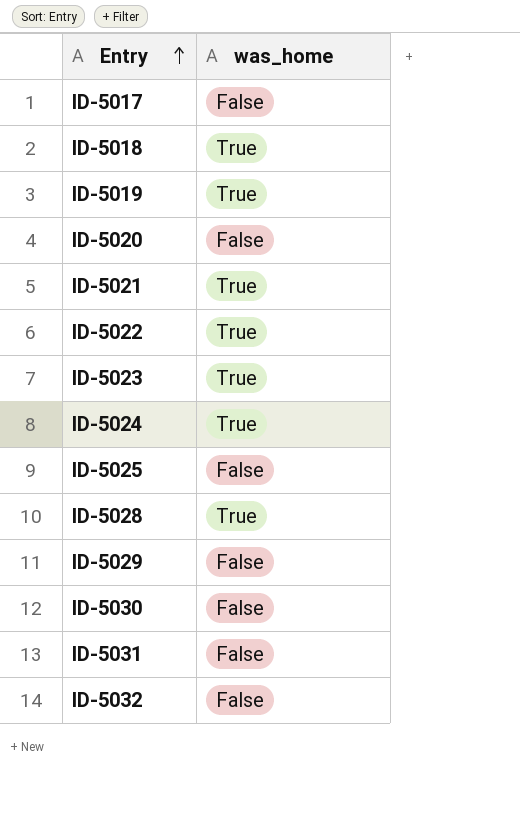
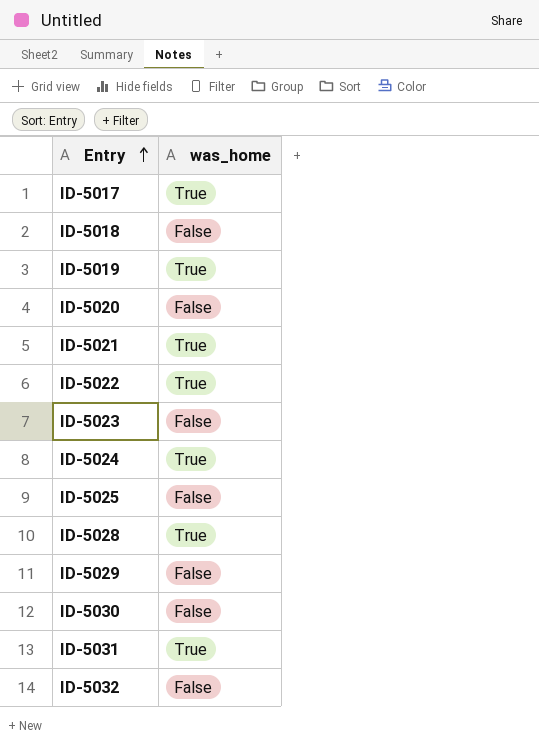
ID-5017 | was_home: False -> True
ID-5018 | was_home: True -> False
ID-5023 | was_home: True -> False
ID-5031 | was_home: False -> True

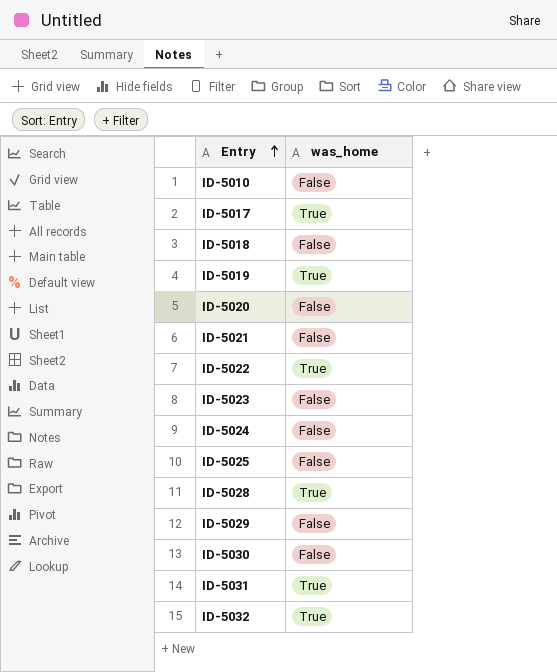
row ID-5010: none -> False
ID-5021 | was_home: True -> False
ID-5024 | was_home: True -> False
ID-5032 | was_home: False -> True

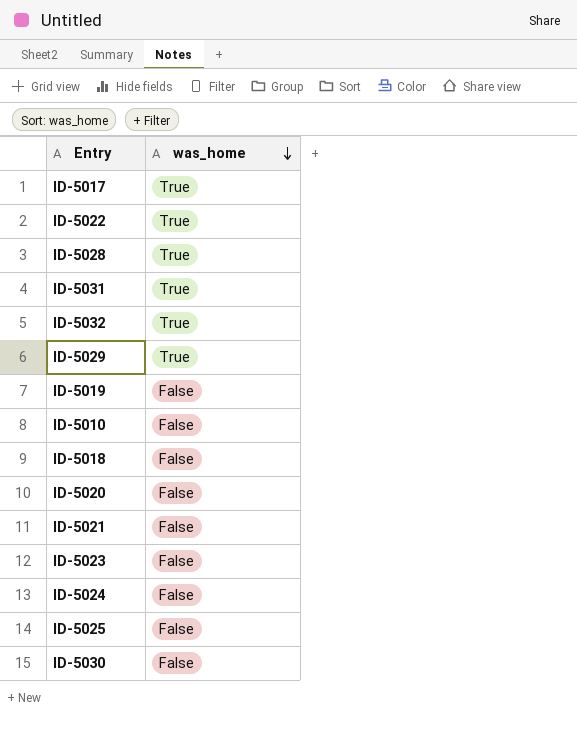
row order: Entry ascending -> was_home descending
ID-5029 | was_home: False -> True
ID-5019 | was_home: True -> False

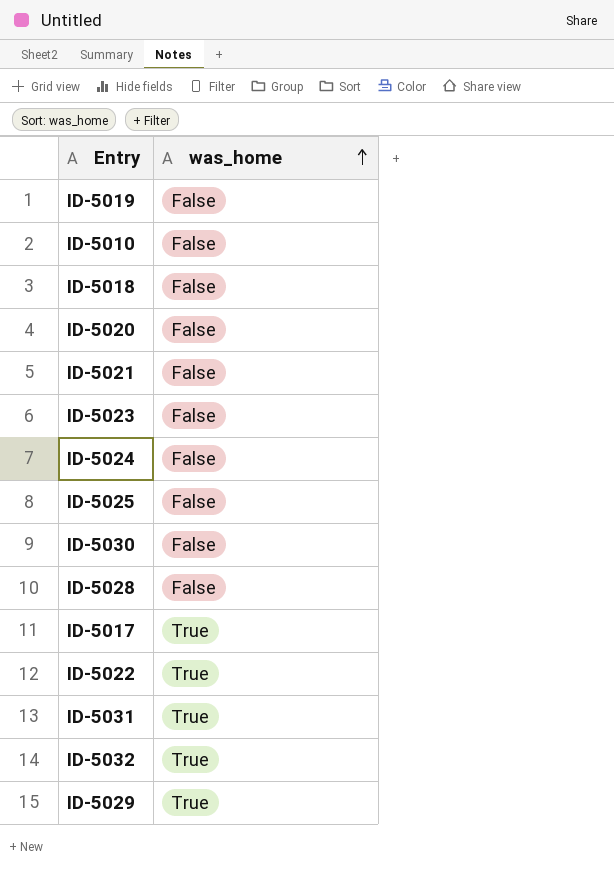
row order: was_home descending -> was_home ascending
ID-5028 | was_home: True -> False

